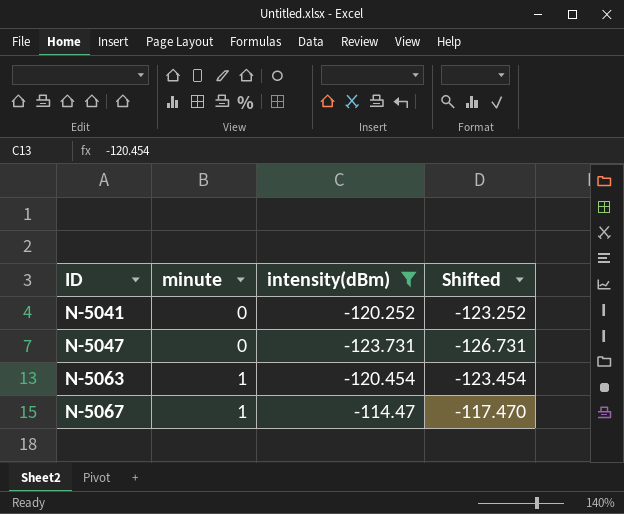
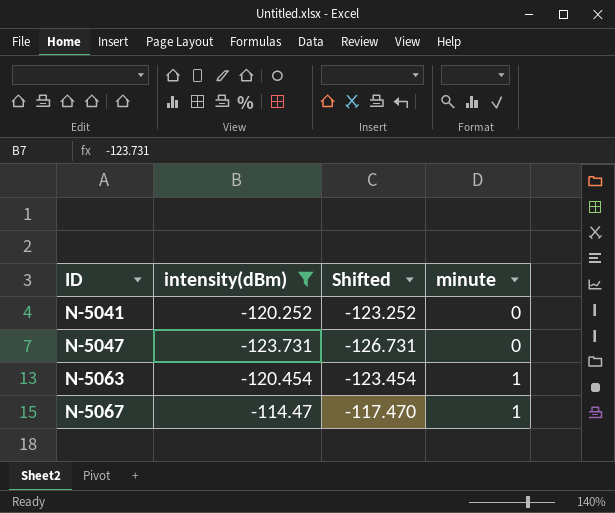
column minute | position: 2 -> 4

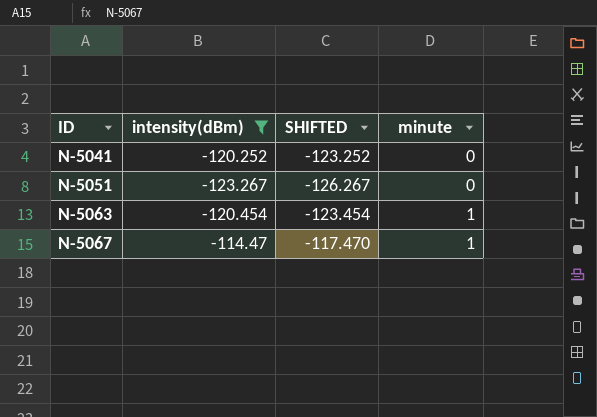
column name: Shifted -> SHIFTED
row N-5047: -123.731 | -126.731 | 0 -> none
row N-5051: none -> -123.267 | -126.267 | 0

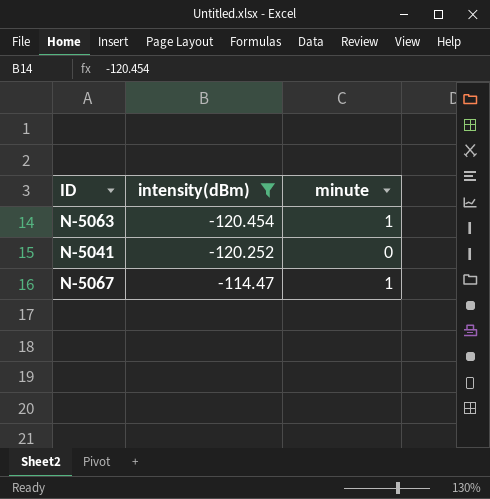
row order: ID ascending -> intensity(dBm) ascending
column SHIFTED | formula: [intensity(dBm)] - 3 -> none
row N-5051: -123.267 | -126.267 | 0 -> none

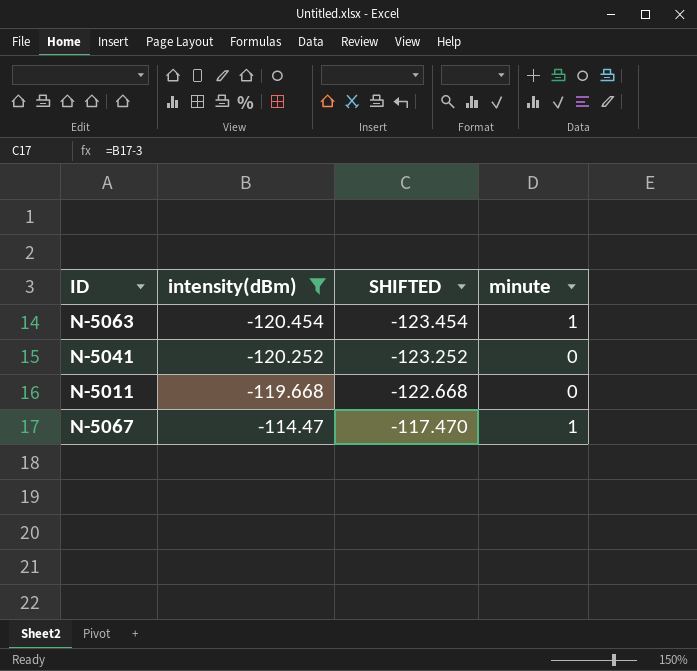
column SHIFTED | formula: none -> [intensity(dBm)] - 3
row N-5011: none -> -119.668 | -122.668 | 0

